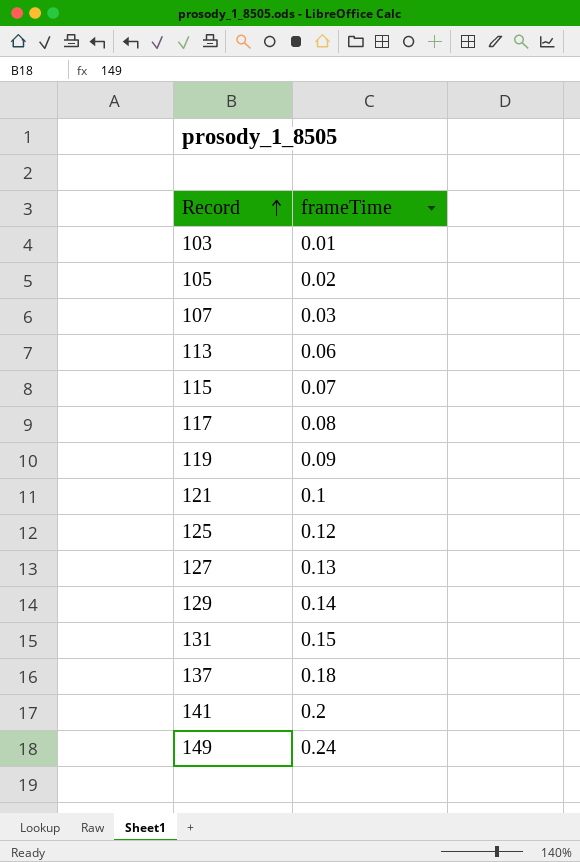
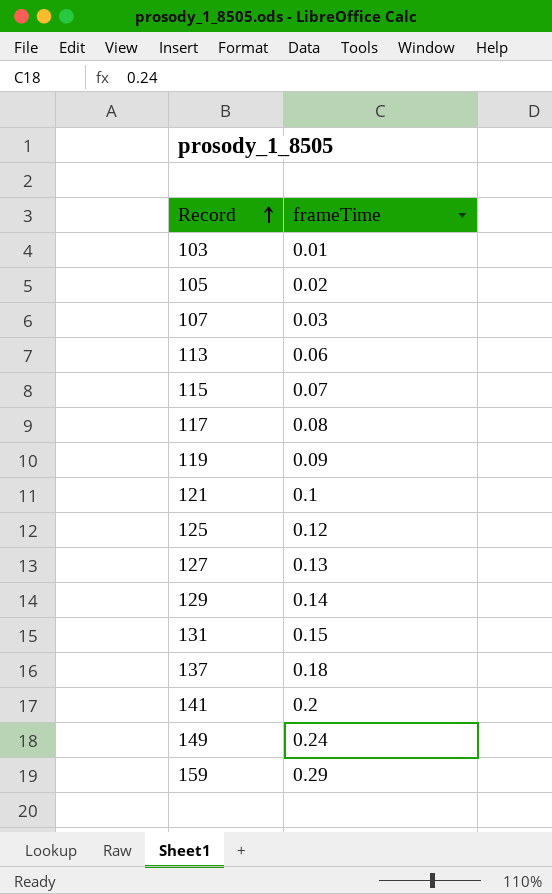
row 159: none -> 0.29

